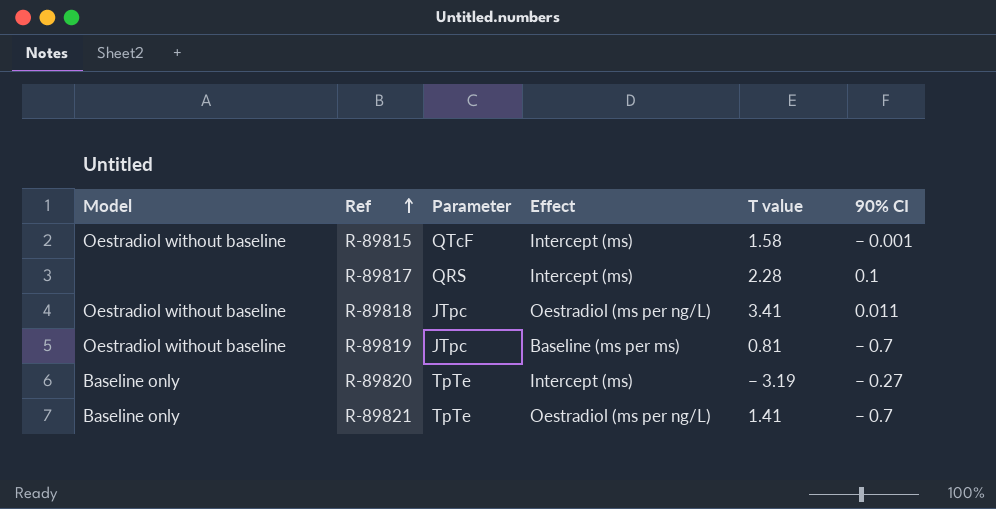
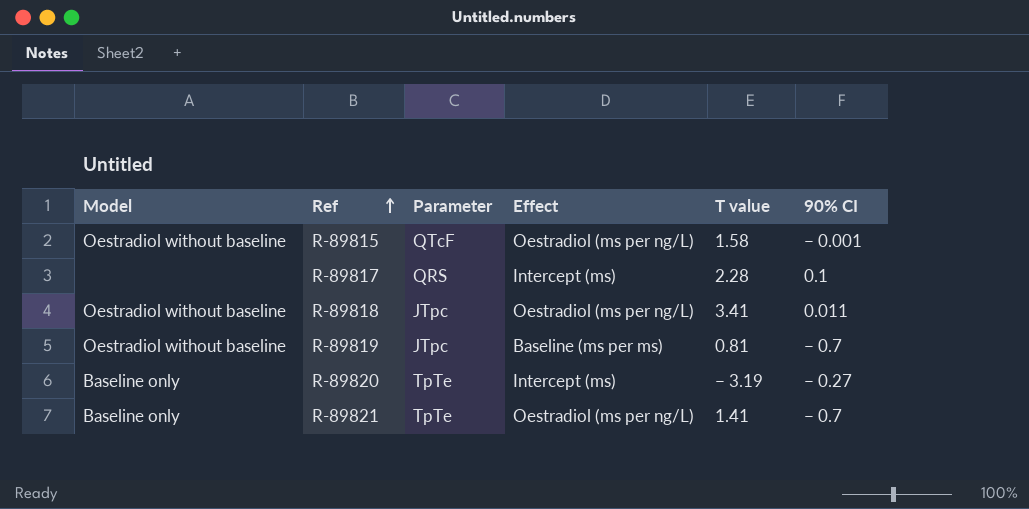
R-89815 | Effect: Intercept (ms) -> Oestradiol (ms per ng/L)

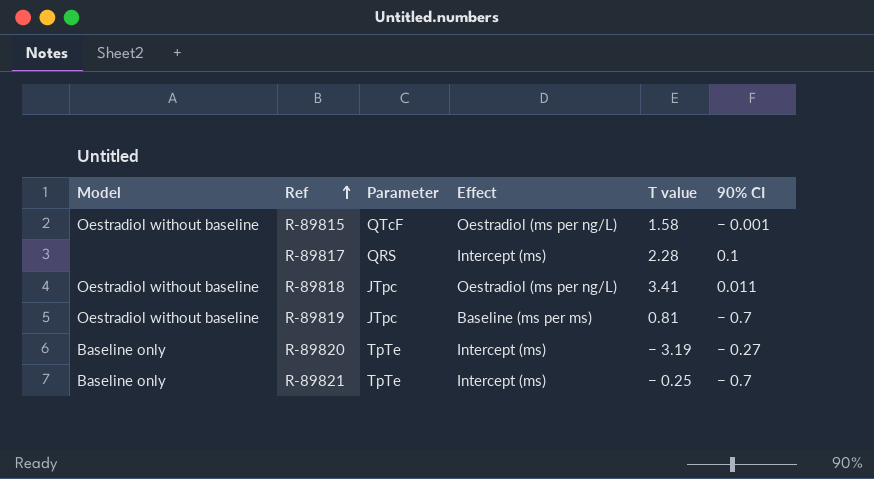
R-89821 | Effect: Oestradiol (ms per ng/L) -> Intercept (ms)
R-89821 | T value: 1.41 -> − 0.25

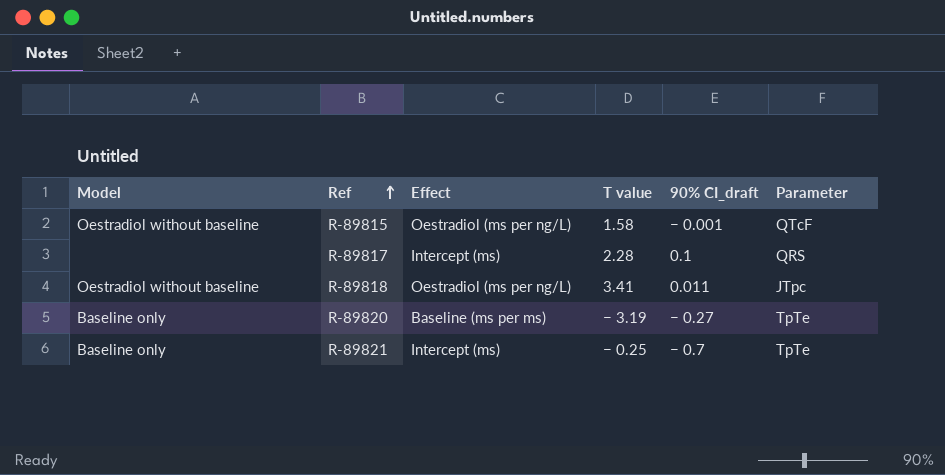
column name: 90% CI -> 90% CI_draft
column Parameter | position: 3 -> 6
row R-89819: Oestradiol without baseline | JTpc | Baseline (ms per ms) | 0.81 | − 0.7 -> none
R-89820 | Effect: Intercept (ms) -> Baseline (ms per ms)

